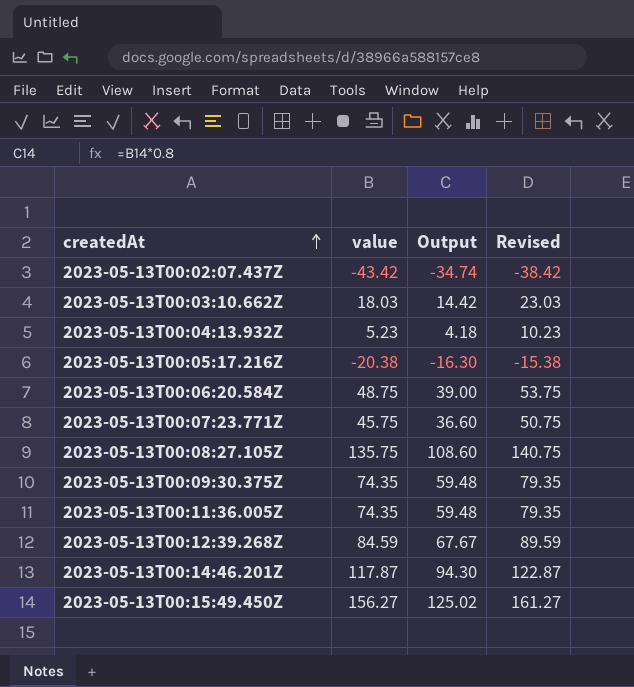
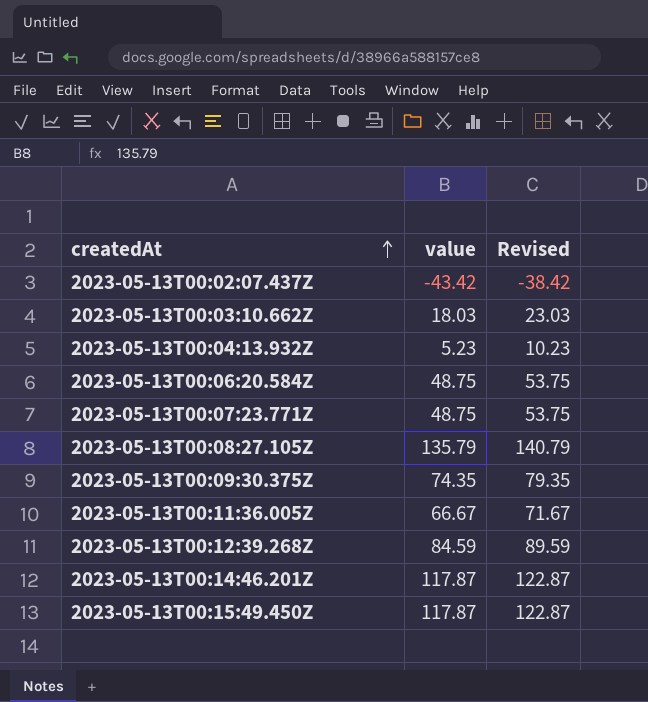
column Output | formula: [value] * 0.8 -> none
row 2023-05-13T00:05:17.216Z: -20.38 | -16.30 | -15.38 -> none
2023-05-13T00:07:23.771Z | value: 45.75 -> 48.75
2023-05-13T00:07:23.771Z | Revised: 50.75 -> 53.75
2023-05-13T00:08:27.105Z | value: 135.75 -> 135.79
2023-05-13T00:08:27.105Z | Revised: 140.75 -> 140.79
2023-05-13T00:11:36.005Z | value: 74.35 -> 66.67
2023-05-13T00:11:36.005Z | Revised: 79.35 -> 71.67
2023-05-13T00:15:49.450Z | value: 156.27 -> 117.87
2023-05-13T00:15:49.450Z | Revised: 161.27 -> 122.87

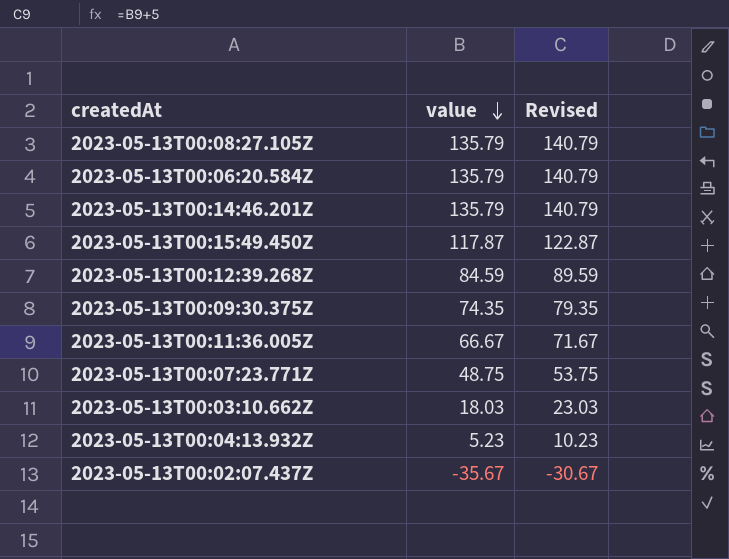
row order: createdAt ascending -> value descending
2023-05-13T00:06:20.584Z | value: 48.75 -> 135.79
2023-05-13T00:06:20.584Z | Revised: 53.75 -> 140.79
2023-05-13T00:14:46.201Z | value: 117.87 -> 135.79
2023-05-13T00:14:46.201Z | Revised: 122.87 -> 140.79
2023-05-13T00:02:07.437Z | value: -43.42 -> -35.67
2023-05-13T00:02:07.437Z | Revised: -38.42 -> -30.67

